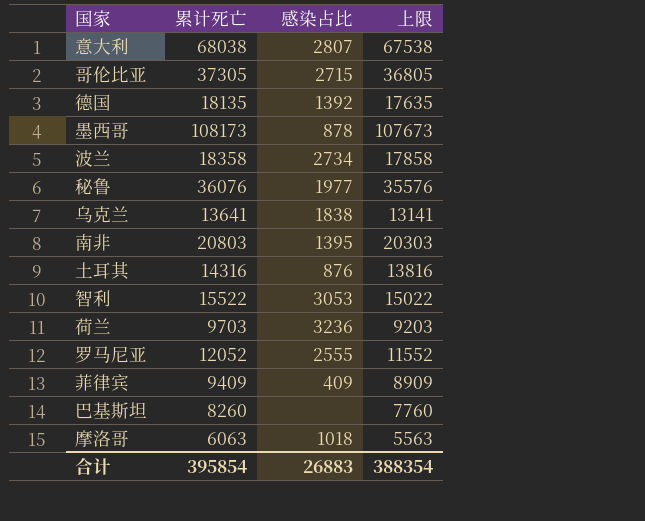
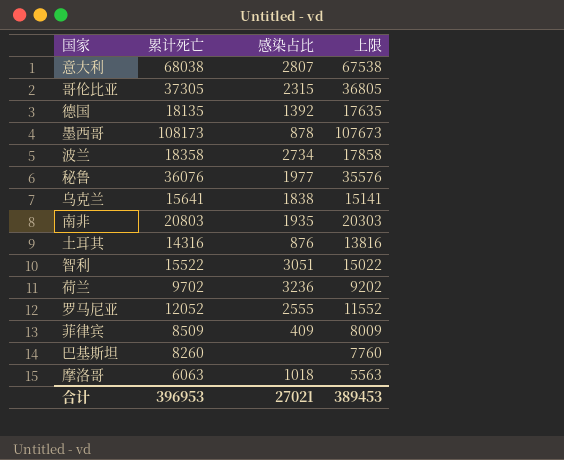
哥伦比亚 | 感染占比: 2715 -> 2315
乌克兰 | 累计死亡: 13641 -> 15641
乌克兰 | 上限: 13141 -> 15141
南非 | 感染占比: 1395 -> 1935
智利 | 感染占比: 3053 -> 3051
荷兰 | 累计死亡: 9703 -> 9702
荷兰 | 上限: 9203 -> 9202
菲律宾 | 累计死亡: 9409 -> 8509
菲律宾 | 上限: 8909 -> 8009
合计 | 累计死亡: 395854 -> 396953
合计 | 感染占比: 26883 -> 27021
合计 | 上限: 388354 -> 389453

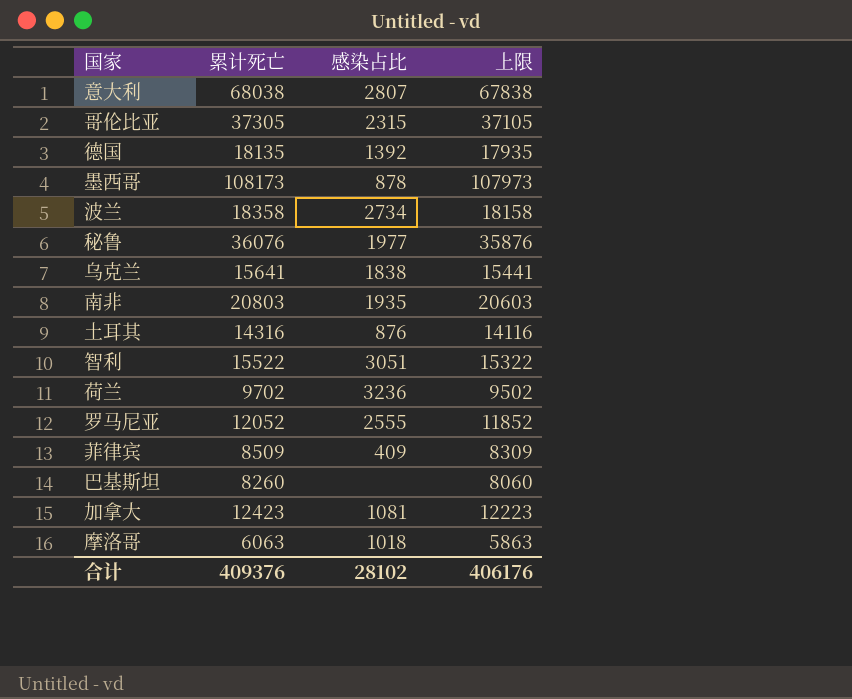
column 上限 | formula: [累计死亡] - 500 -> [累计死亡] - 200
row 加拿大: none -> 12423 | 1081 | 12223
合计 | 累计死亡: 396953 -> 409376
合计 | 感染占比: 27021 -> 28102
合计 | 上限: 389453 -> 406176

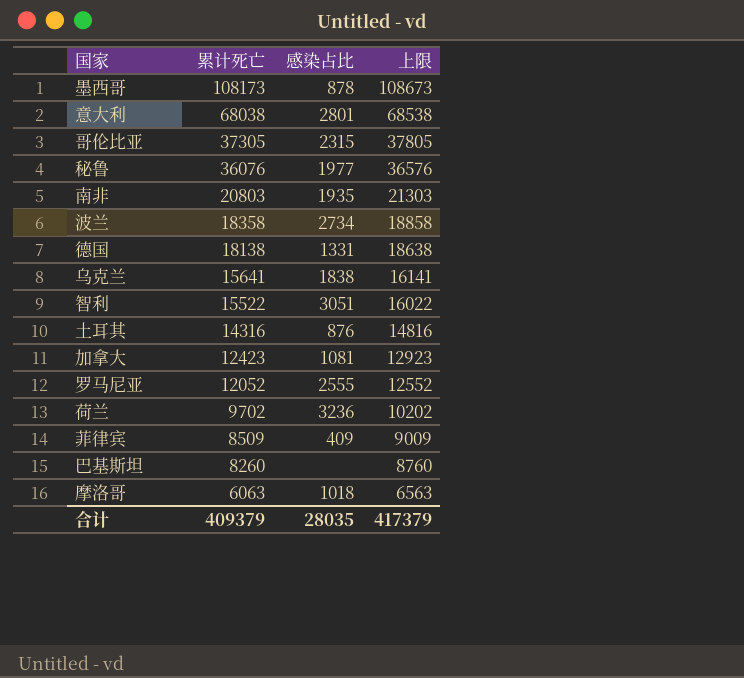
row order: none -> 累计死亡 descending
column 上限 | formula: [累计死亡] - 200 -> [累计死亡] + 500
意大利 | 感染占比: 2807 -> 2801
德国 | 累计死亡: 18135 -> 18138
德国 | 感染占比: 1392 -> 1331
合计 | 累计死亡: 409376 -> 409379
合计 | 感染占比: 28102 -> 28035
合计 | 上限: 406176 -> 417379

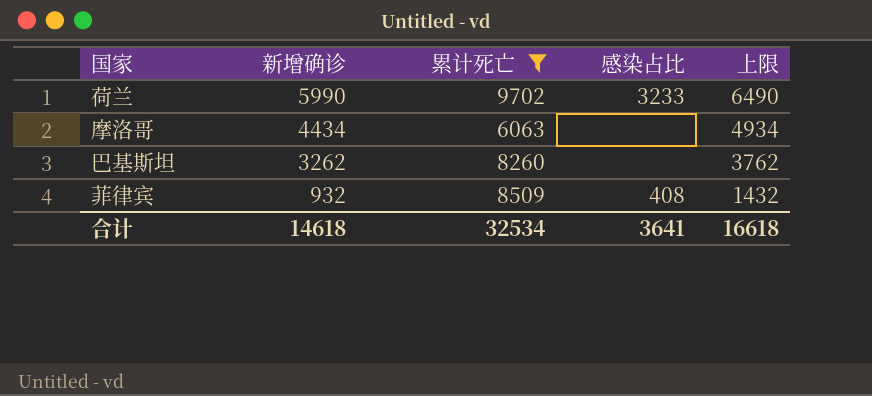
filter: none -> 累计死亡 <= 9702
row order: 累计死亡 descending -> 新增确诊 descending
column 新增确诊 | position: none -> 2
column 上限 | formula: [累计死亡] + 500 -> [新增确诊] + 500
荷兰 | 感染占比: 3236 -> 3233
摩洛哥 | 感染占比: 1018 -> none
菲律宾 | 感染占比: 409 -> 408
合计 | 累计死亡: 409379 -> 32534
合计 | 感染占比: 28035 -> 3641
合计 | 上限: 417379 -> 16618

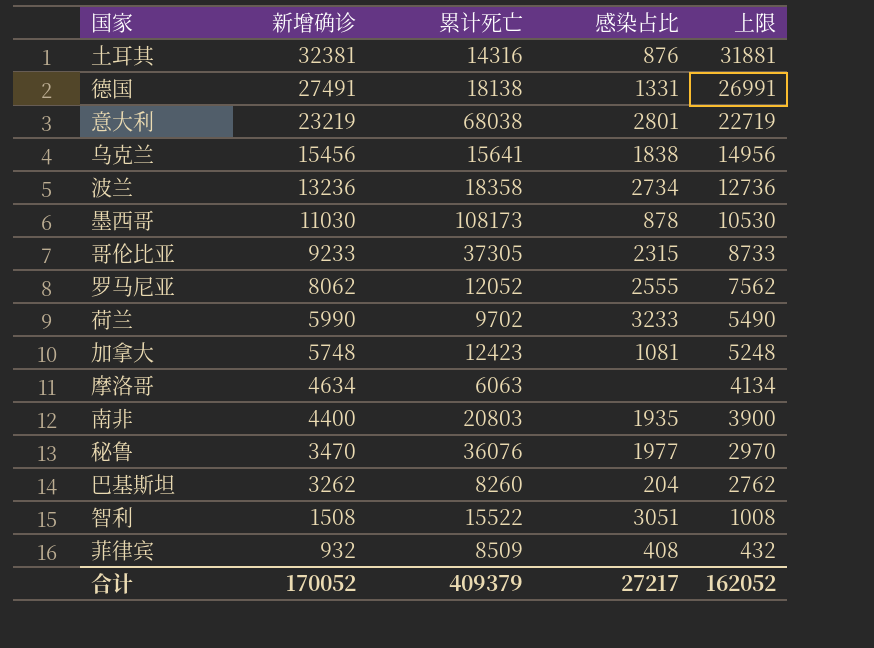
filter: 累计死亡 <= 9702 -> none
column 上限 | formula: [新增确诊] + 500 -> [新增确诊] - 500
摩洛哥 | 新增确诊: 4434 -> 4634
巴基斯坦 | 感染占比: none -> 204
合计 | 新增确诊: 14618 -> 170052
合计 | 累计死亡: 32534 -> 409379
合计 | 感染占比: 3641 -> 27217
合计 | 上限: 16618 -> 162052

